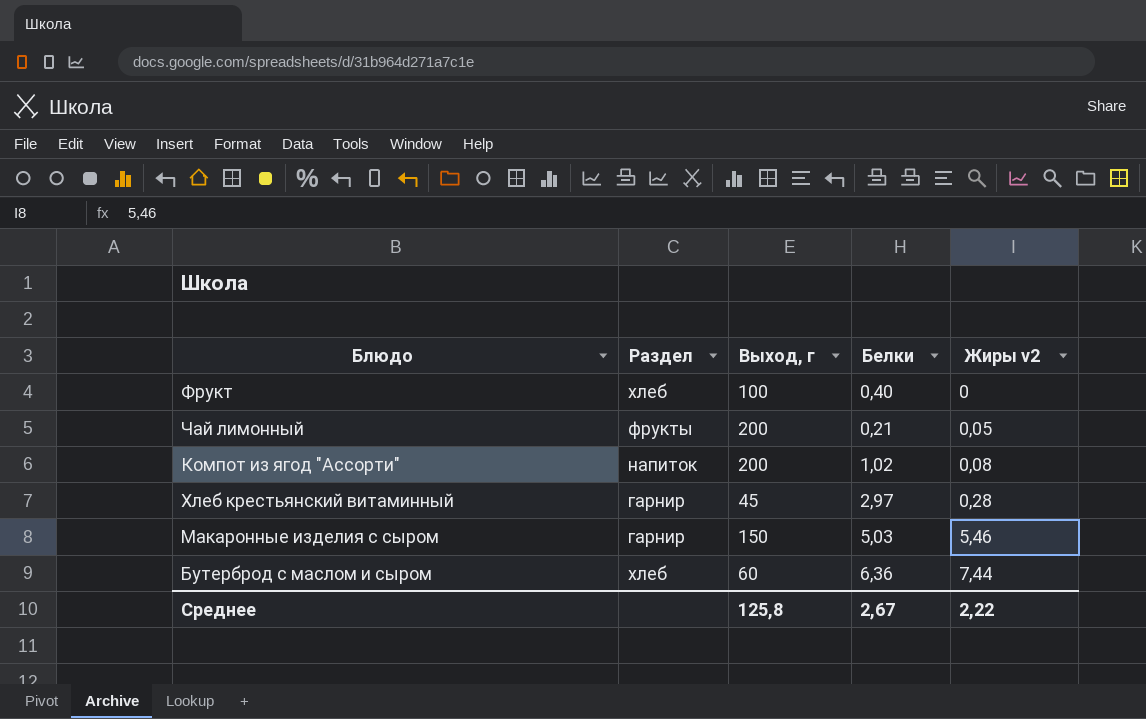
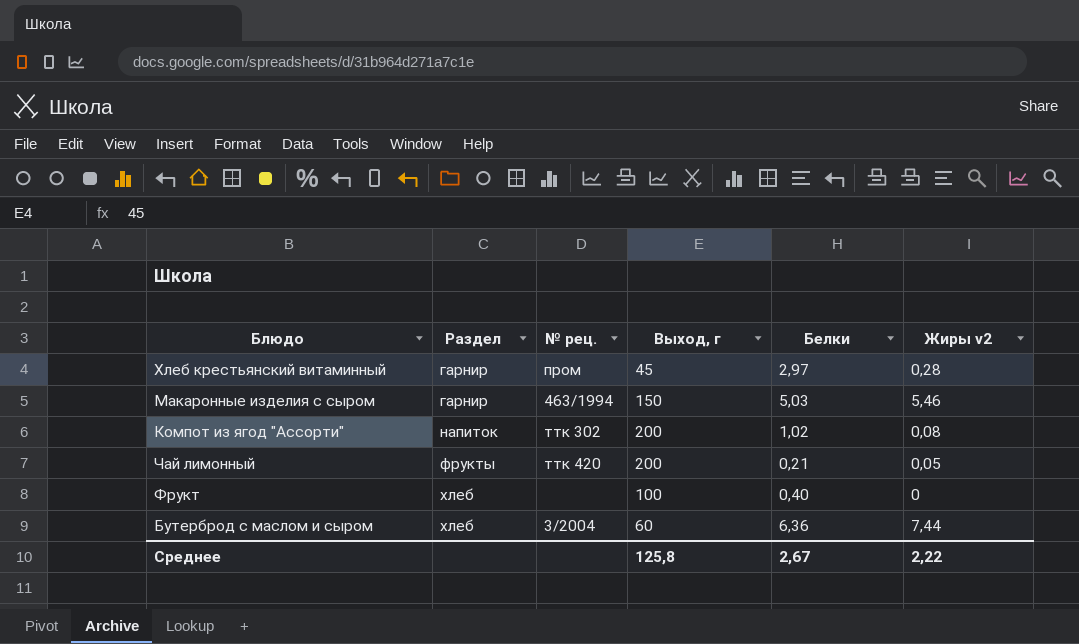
row order: Жиры v2 ascending -> Раздел ascending
column № рец. | position: none -> 3

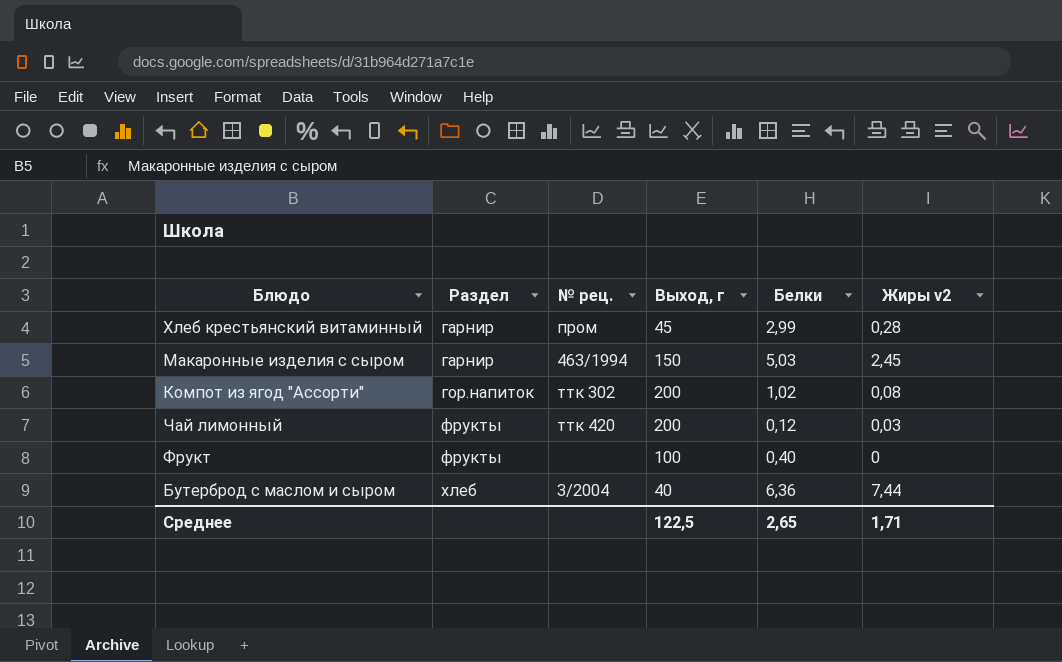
Хлеб крестьянский витаминный | Белки: 2,97 -> 2,99
Макаронные изделия с сыром | Жиры v2: 5,46 -> 2,45
Компот из ягод "Ассорти" | Раздел: напиток -> гор.напиток
Чай лимонный | Белки: 0,21 -> 0,12
Чай лимонный | Жиры v2: 0,05 -> 0,03
Фрукт | Раздел: хлеб -> фрукты
Бутерброд с маслом и сыром | Выход, г: 60 -> 40
Среднее | Выход, г: 125,8 -> 122,5
Среднее | Белки: 2,67 -> 2,65
Среднее | Жиры v2: 2,22 -> 1,71

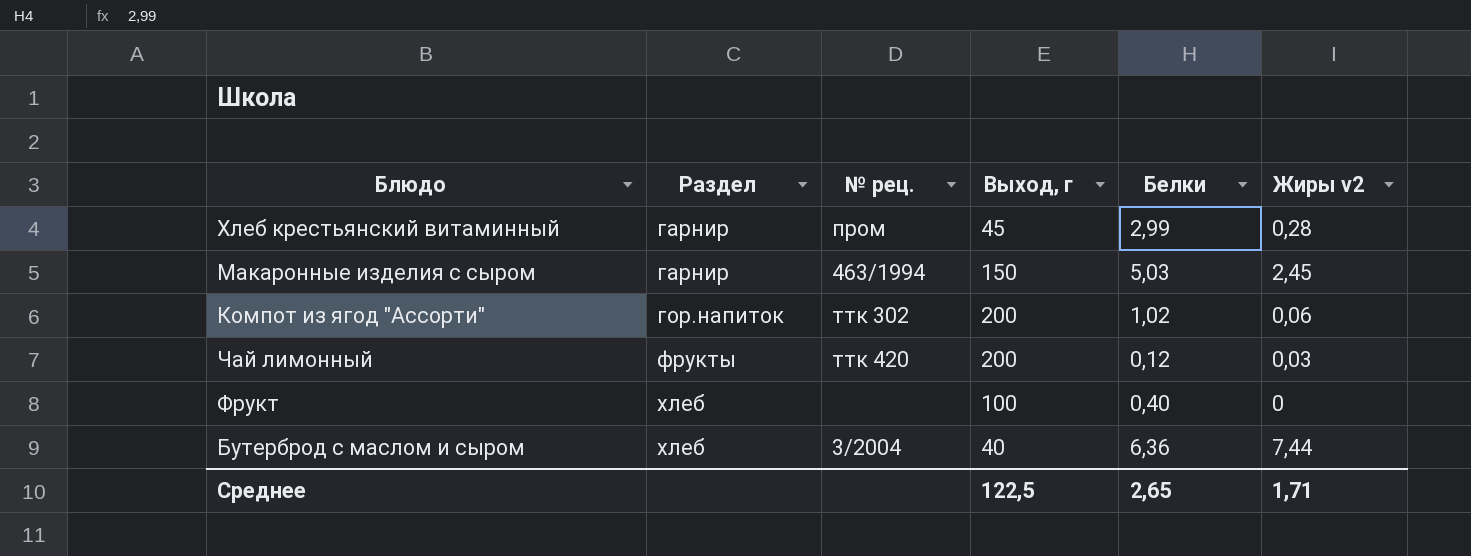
Компот из ягод "Ассорти" | Жиры v2: 0,08 -> 0,06
Фрукт | Раздел: фрукты -> хлеб

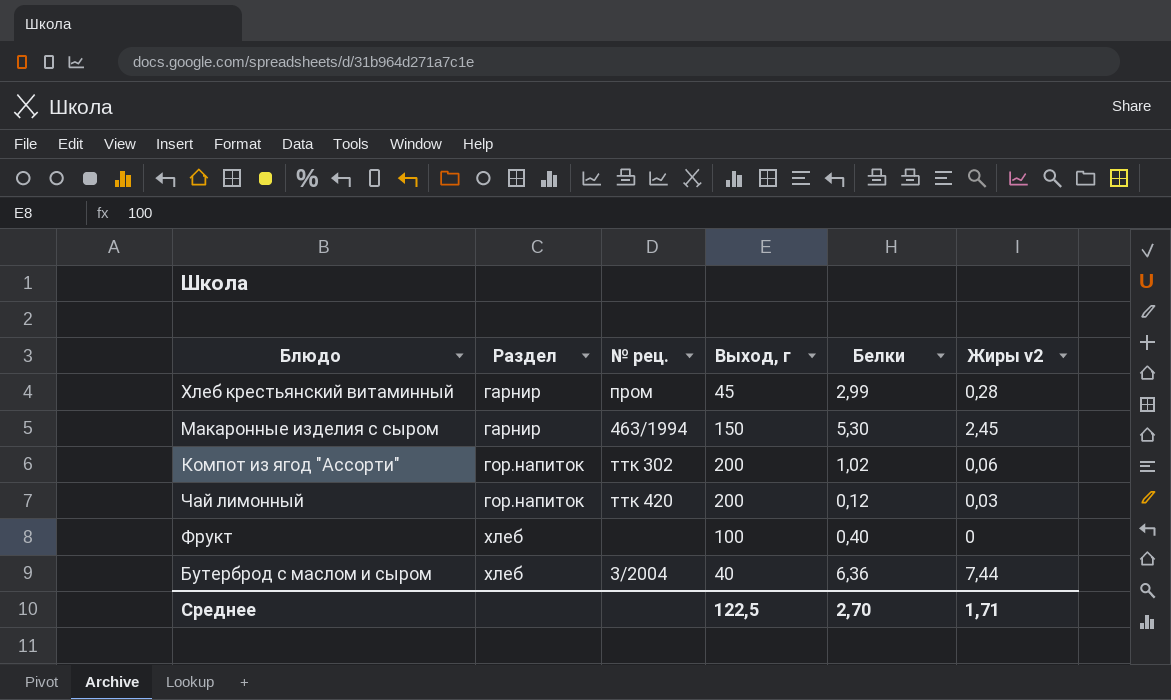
Макаронные изделия с сыром | Белки: 5,03 -> 5,30
Чай лимонный | Раздел: фрукты -> гор.напиток
Среднее | Белки: 2,65 -> 2,70

